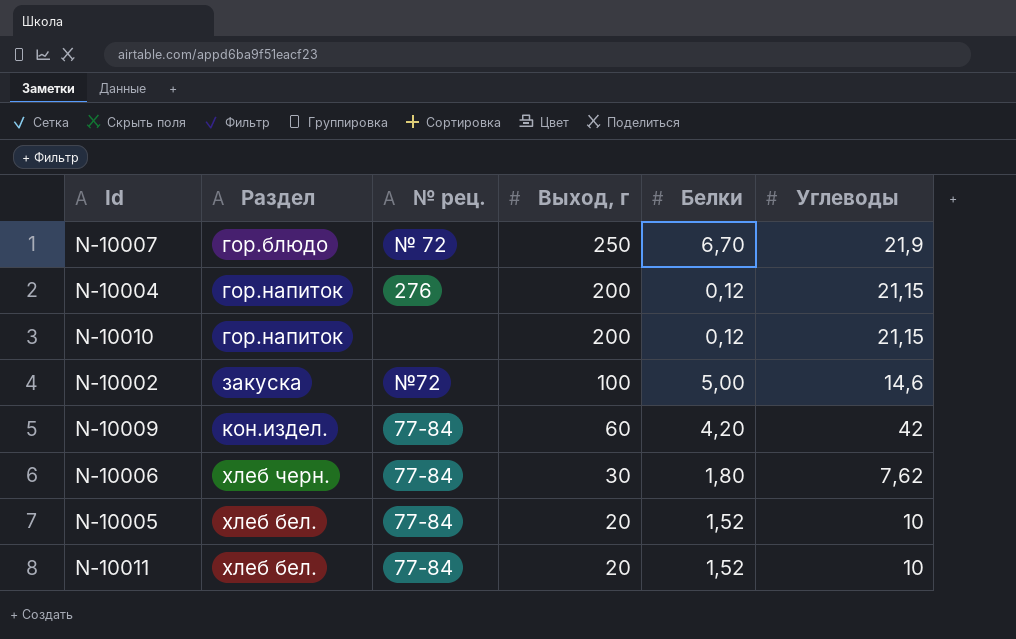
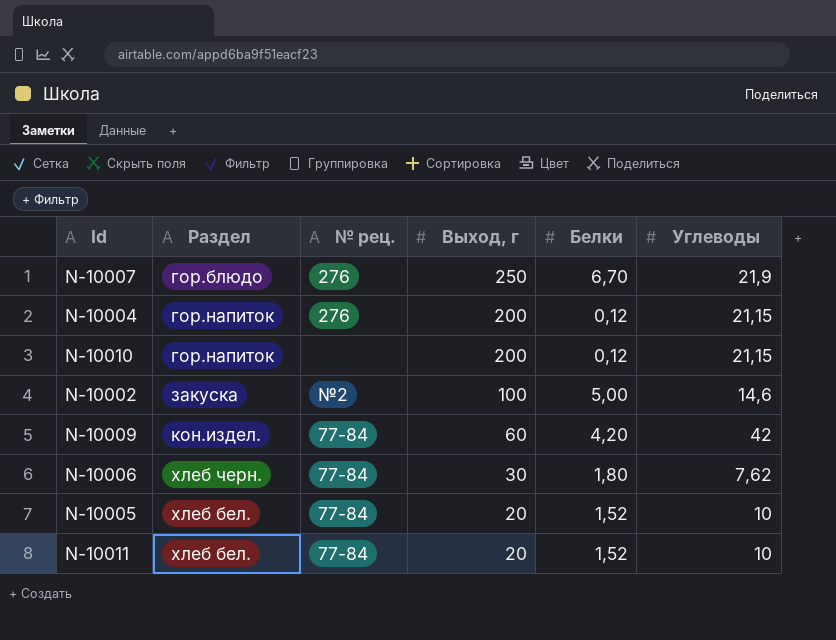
N-10007 | № рец.: № 72 -> 276
N-10002 | № рец.: №72 -> №2

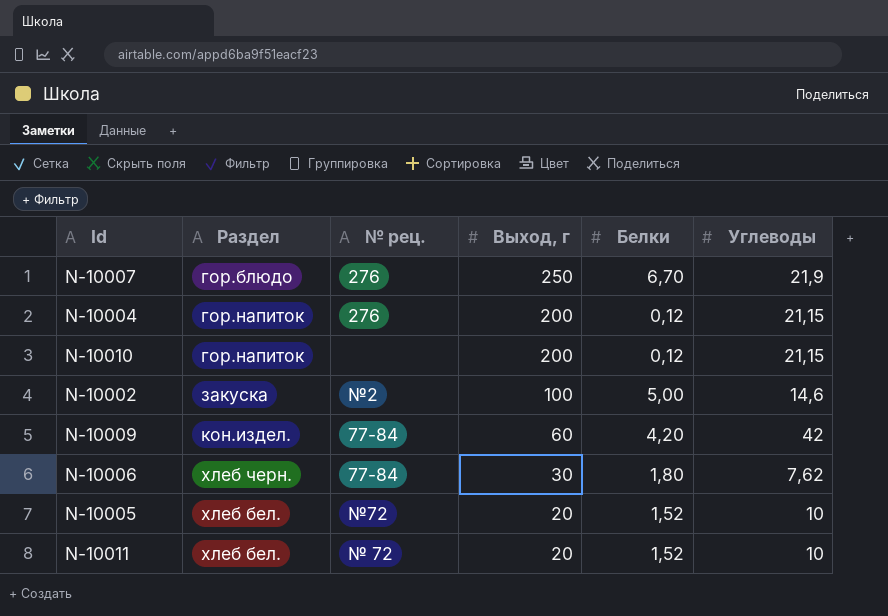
N-10005 | № рец.: 77-84 -> №72
N-10011 | № рец.: 77-84 -> № 72

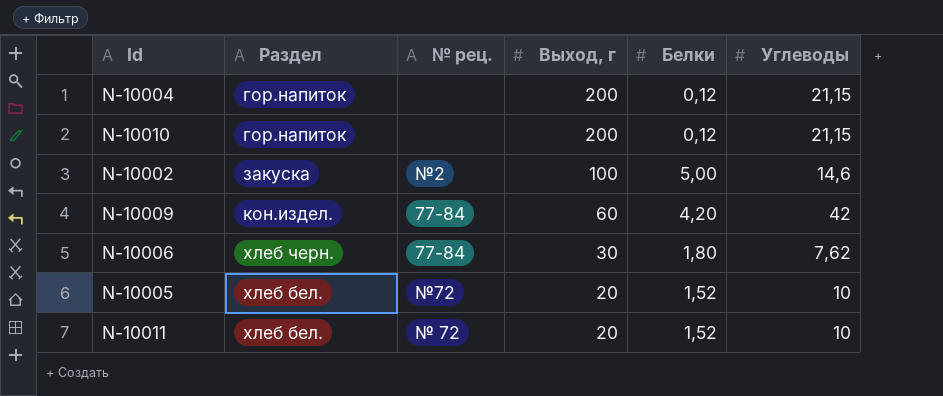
row N-10007: гор.блюдо | 276 | 250 | 6,70 | 21,9 -> none
N-10004 | № рец.: 276 -> none

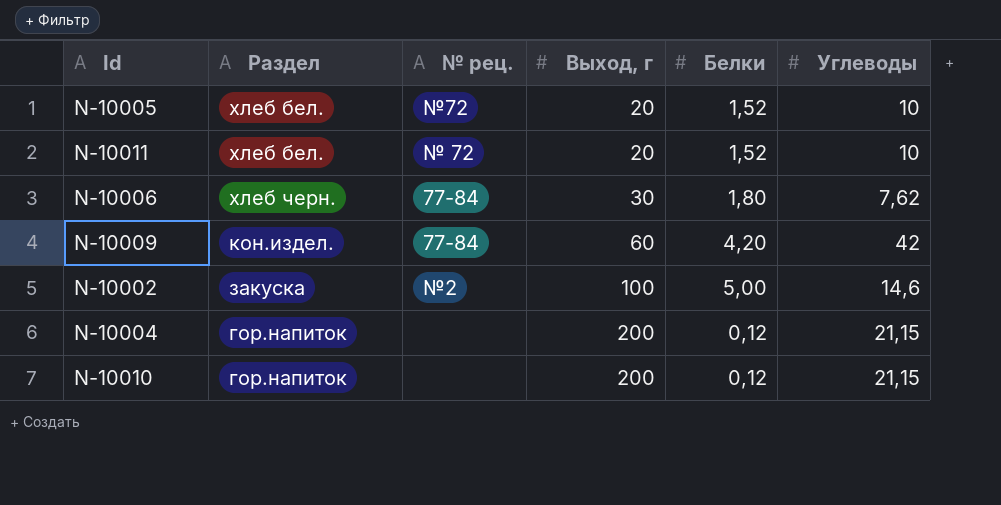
row order: Выход, г descending -> Выход, г ascending

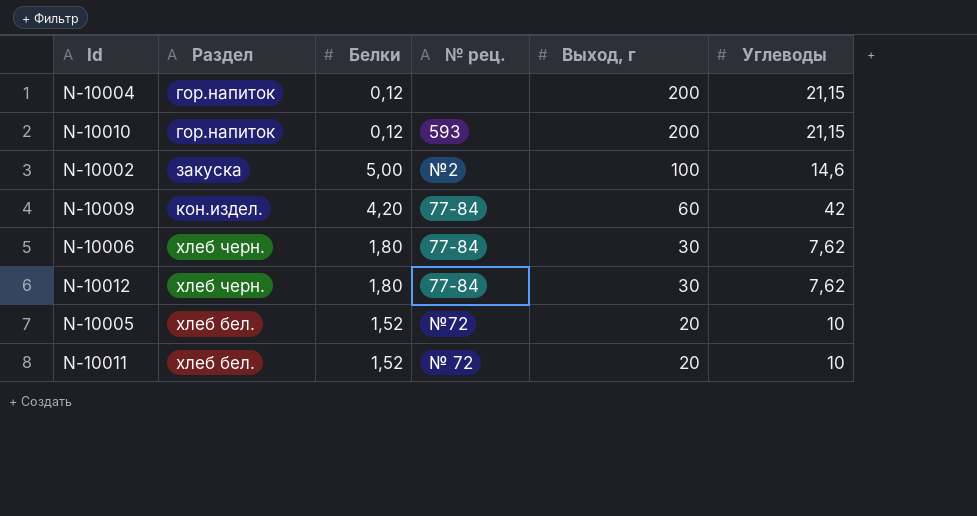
row order: Выход, г ascending -> Выход, г descending
column Белки | position: 5 -> 3
N-10010 | № рец.: none -> 593
row N-10012: none -> хлеб черн. | 1,80 | 77-84 | 30 | 7,62

